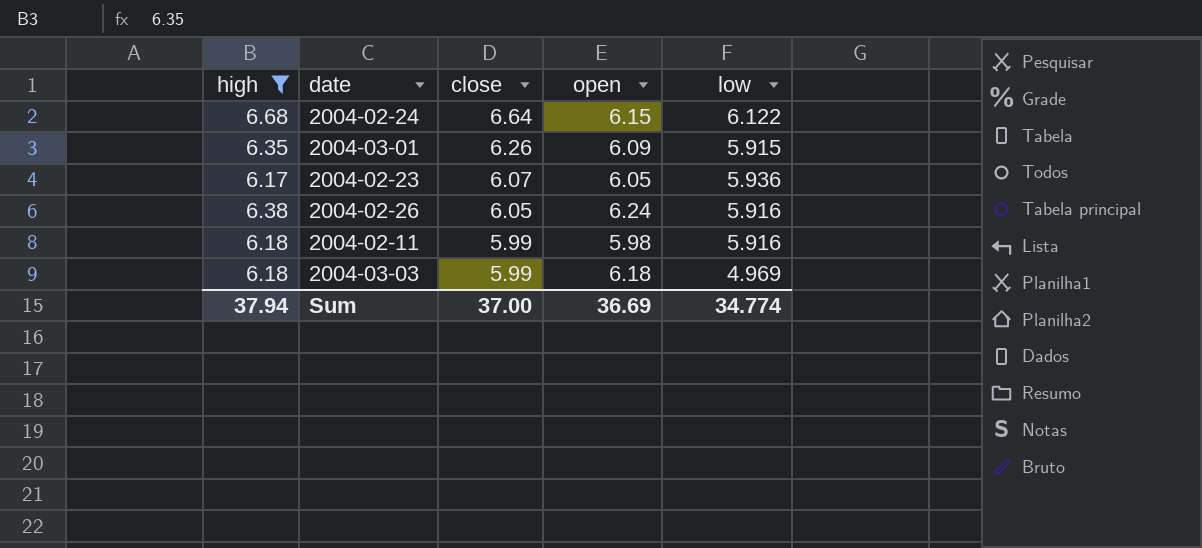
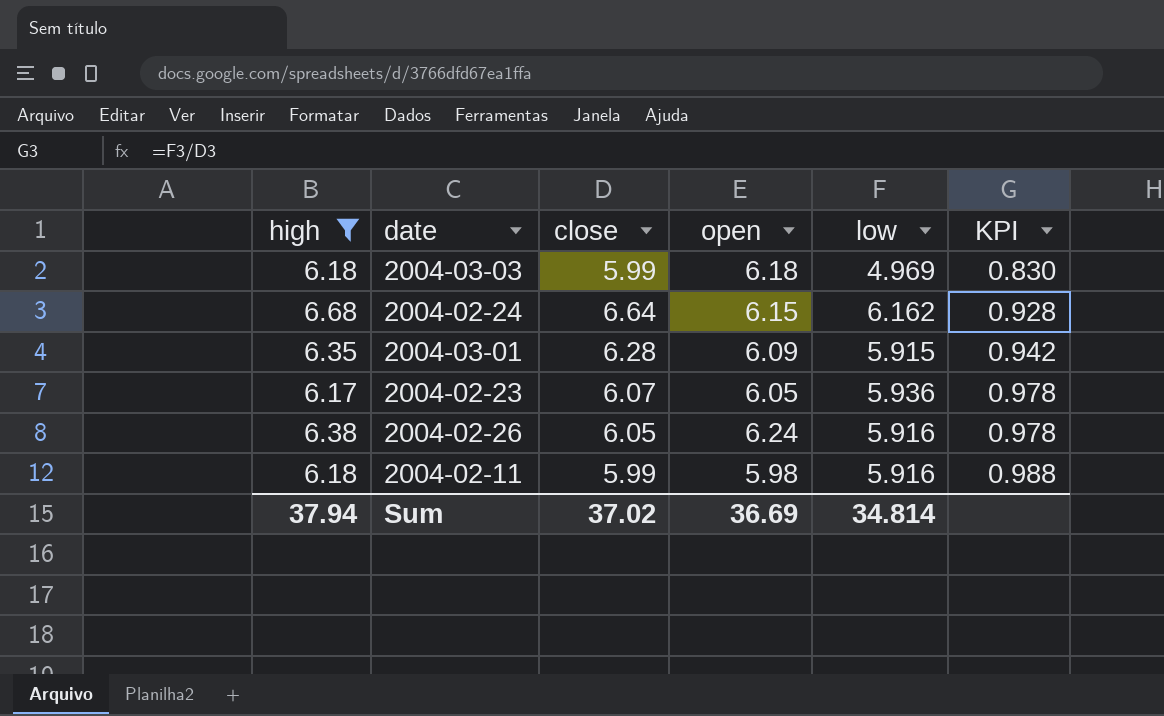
row order: close descending -> KPI ascending
column KPI | formula: none -> [low] / [close]
2004-02-24 | low: 6.122 -> 6.162
2004-03-01 | close: 6.26 -> 6.28
Sum | close: 37.00 -> 37.02
Sum | low: 34.774 -> 34.814

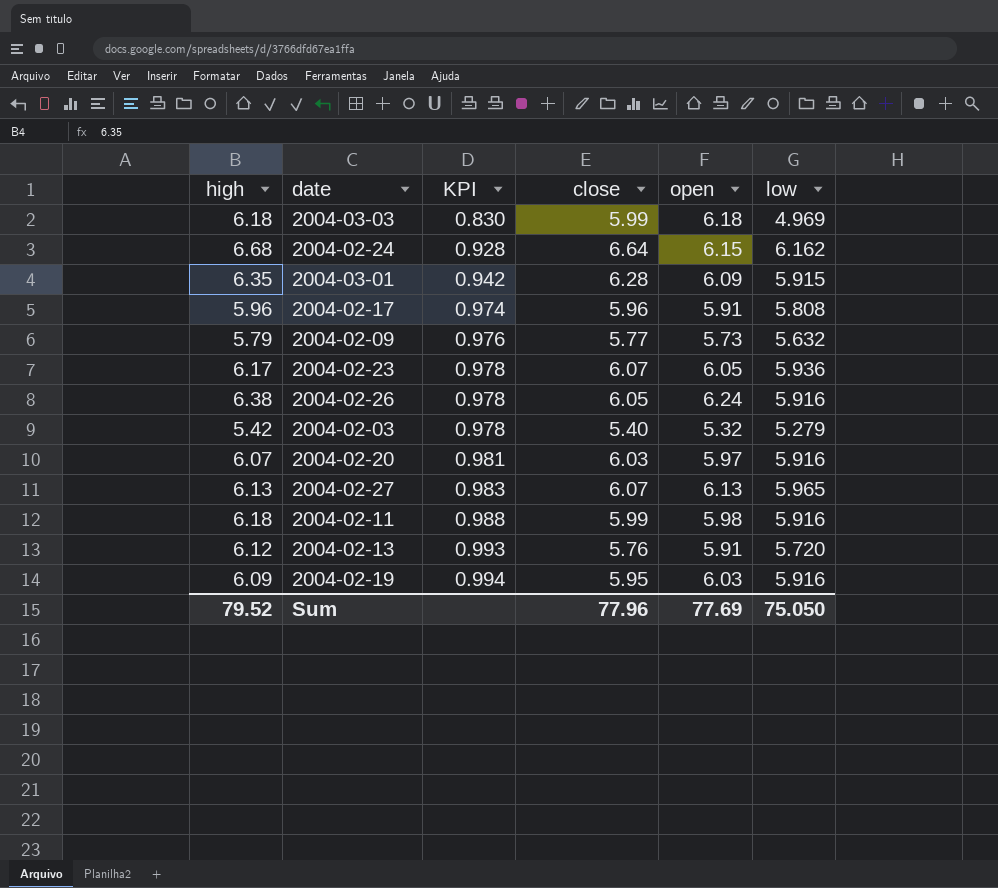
filter: high >= 6.17 -> none
column KPI | position: 6 -> 3
Sum | high: 37.94 -> 79.52
Sum | close: 37.02 -> 77.96
Sum | open: 36.69 -> 77.69
Sum | low: 34.814 -> 75.050

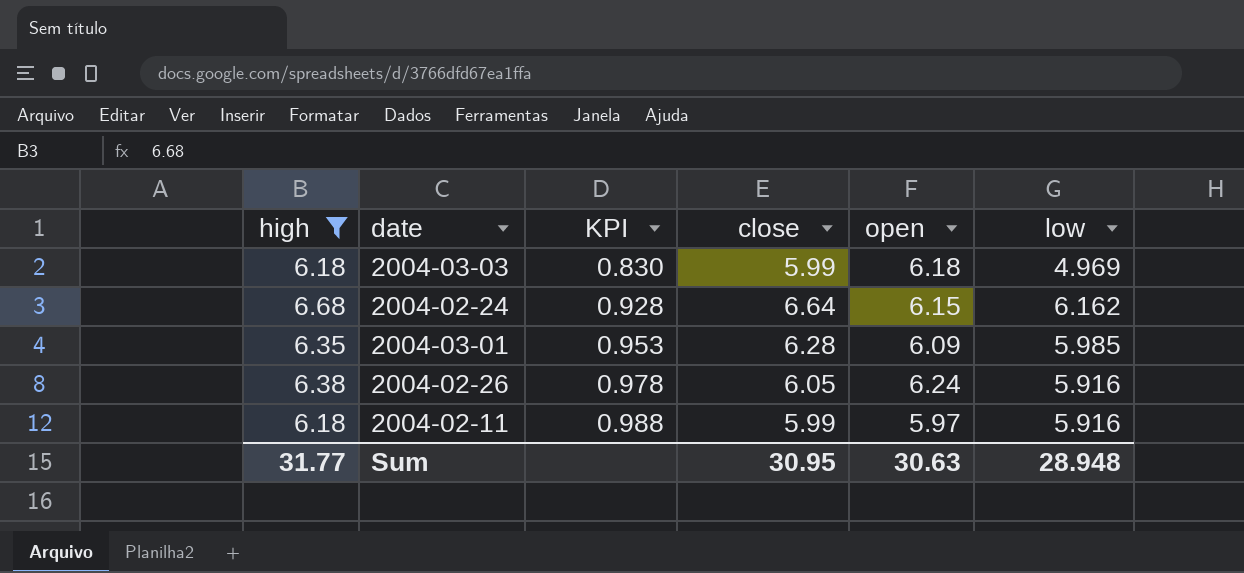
filter: none -> high >= 6.18
2004-03-01 | KPI: 0.942 -> 0.953
2004-03-01 | low: 5.915 -> 5.985
2004-02-11 | open: 5.98 -> 5.97
Sum | high: 79.52 -> 31.77
Sum | close: 77.96 -> 30.95
Sum | open: 77.69 -> 30.63
Sum | low: 75.050 -> 28.948

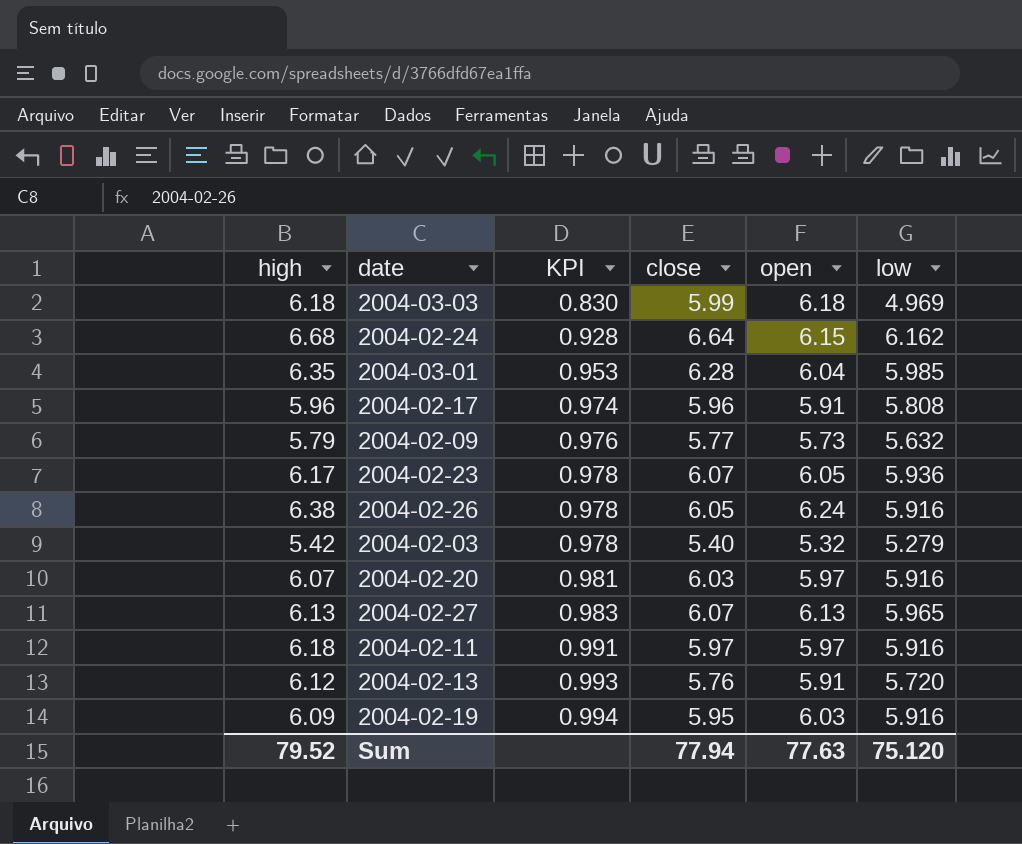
filter: high >= 6.18 -> none
2004-03-01 | open: 6.09 -> 6.04
2004-02-11 | KPI: 0.988 -> 0.991
2004-02-11 | close: 5.99 -> 5.97
Sum | high: 31.77 -> 79.52
Sum | close: 30.95 -> 77.94
Sum | open: 30.63 -> 77.63
Sum | low: 28.948 -> 75.120

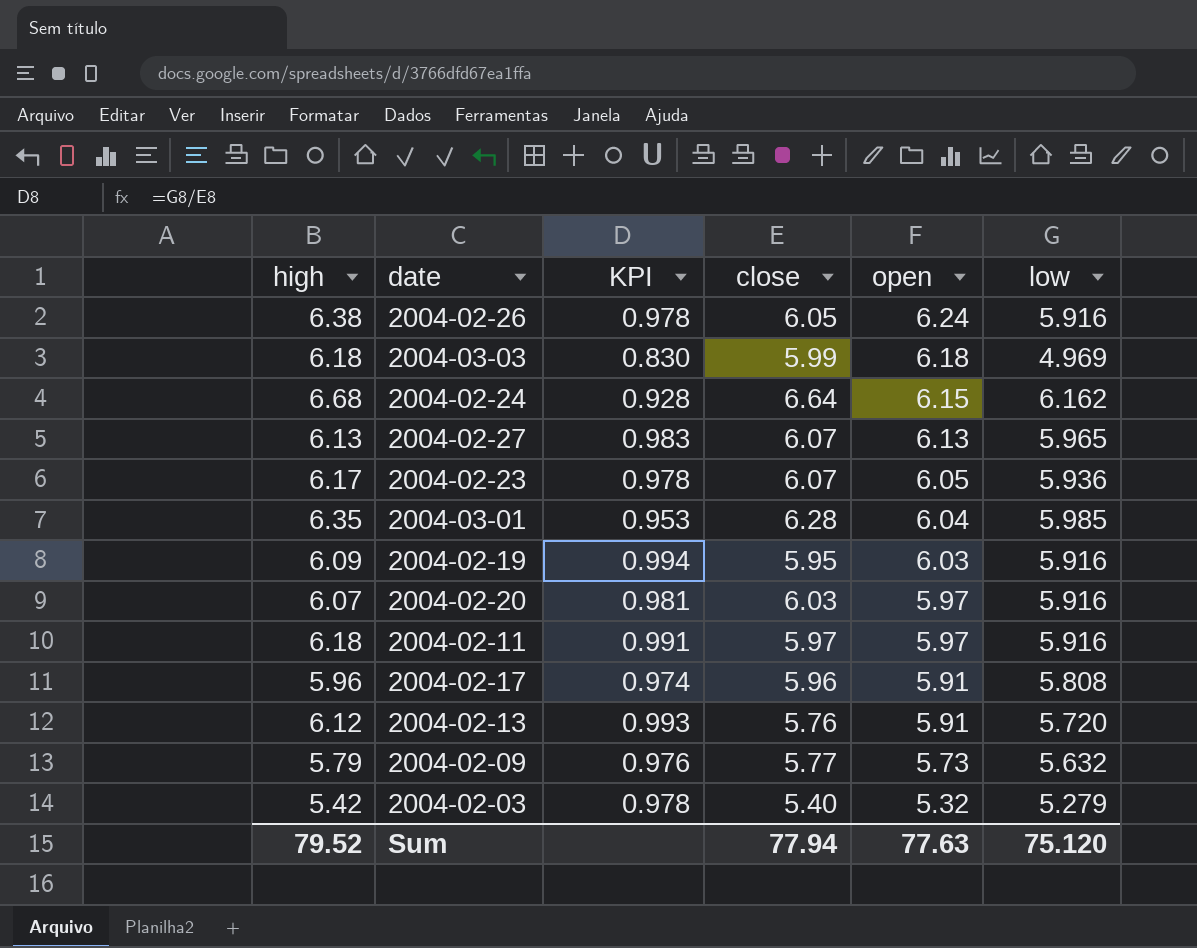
row order: KPI ascending -> open descending

